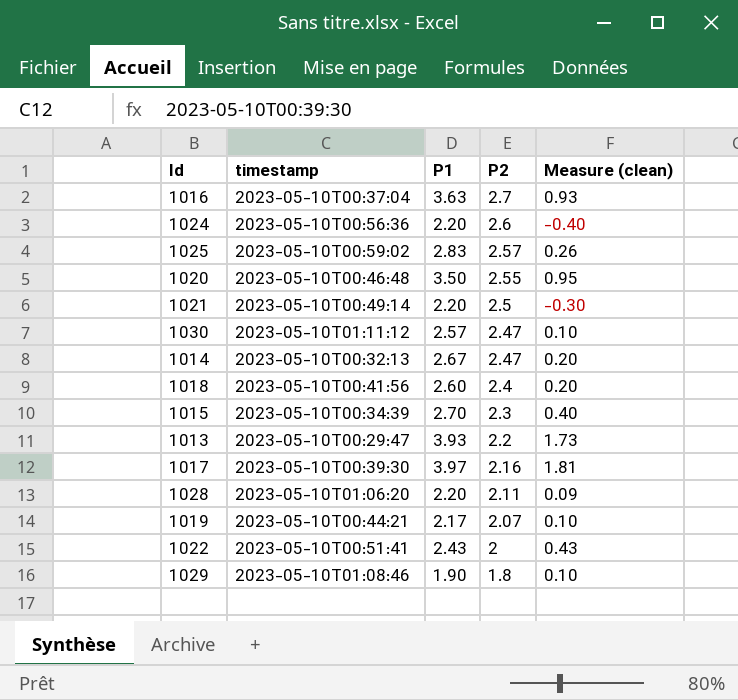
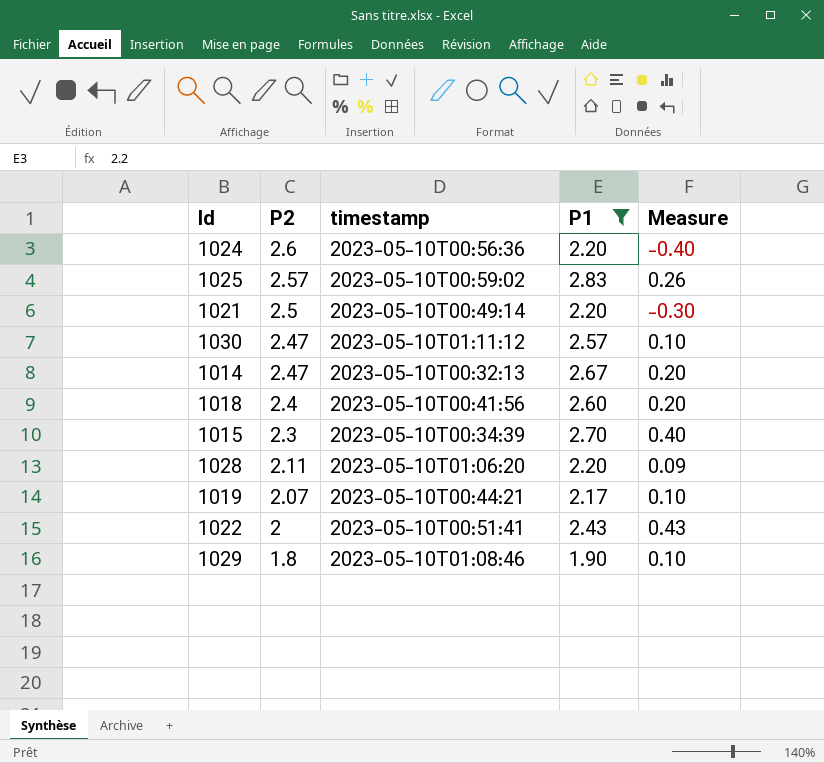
filter: none -> P1 <= 2.83
column P2 | position: 4 -> 2
column name: Measure (clean) -> Measure

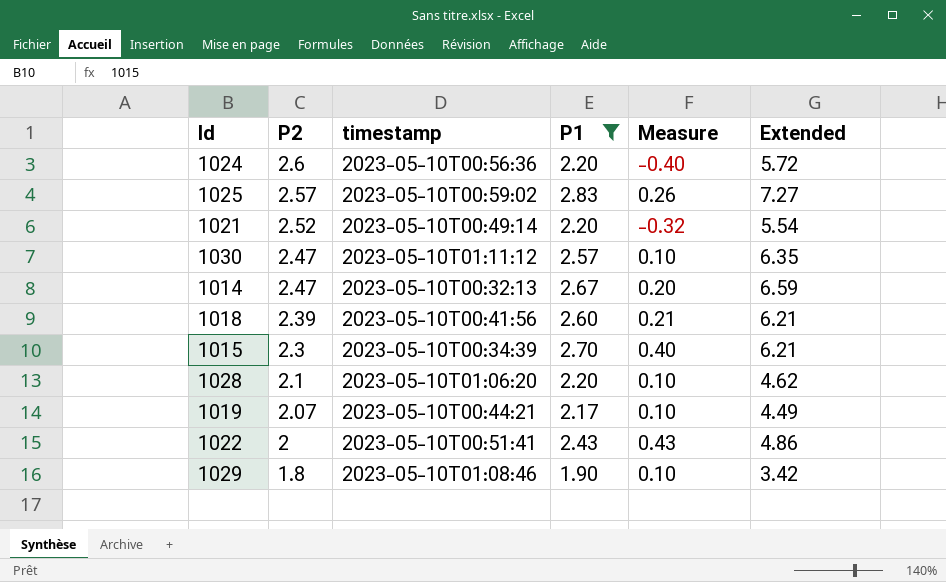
column Extended | formula: none -> [P2] * [P1]
1021 | P2: 2.5 -> 2.52
1021 | Measure: -0.30 -> -0.32
1018 | P2: 2.4 -> 2.39
1018 | Measure: 0.20 -> 0.21
1028 | P2: 2.11 -> 2.1
1028 | Measure: 0.09 -> 0.10

